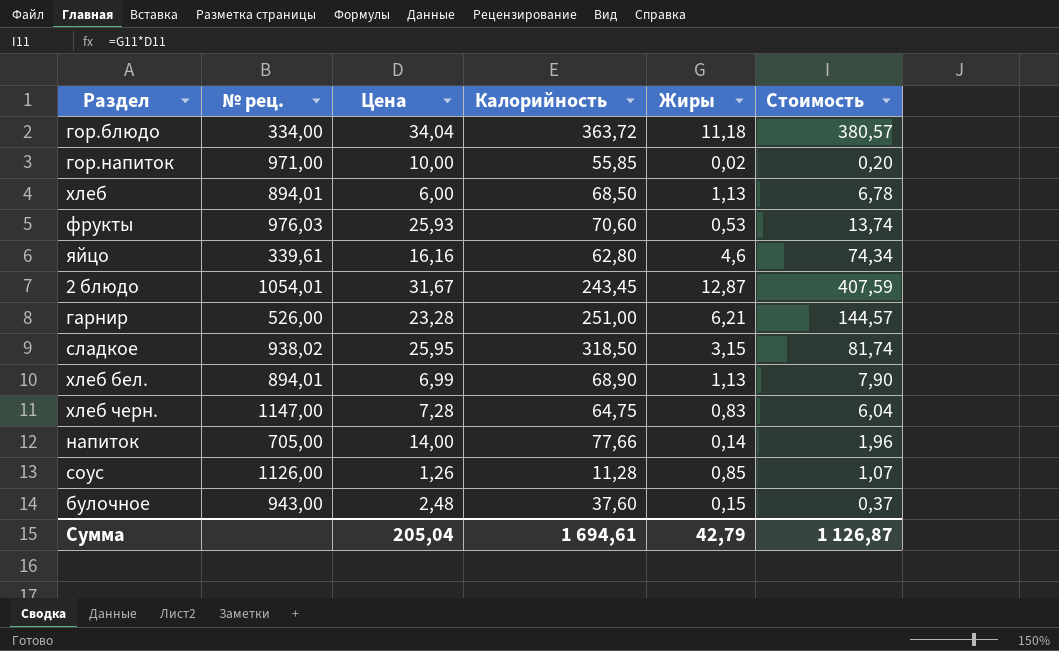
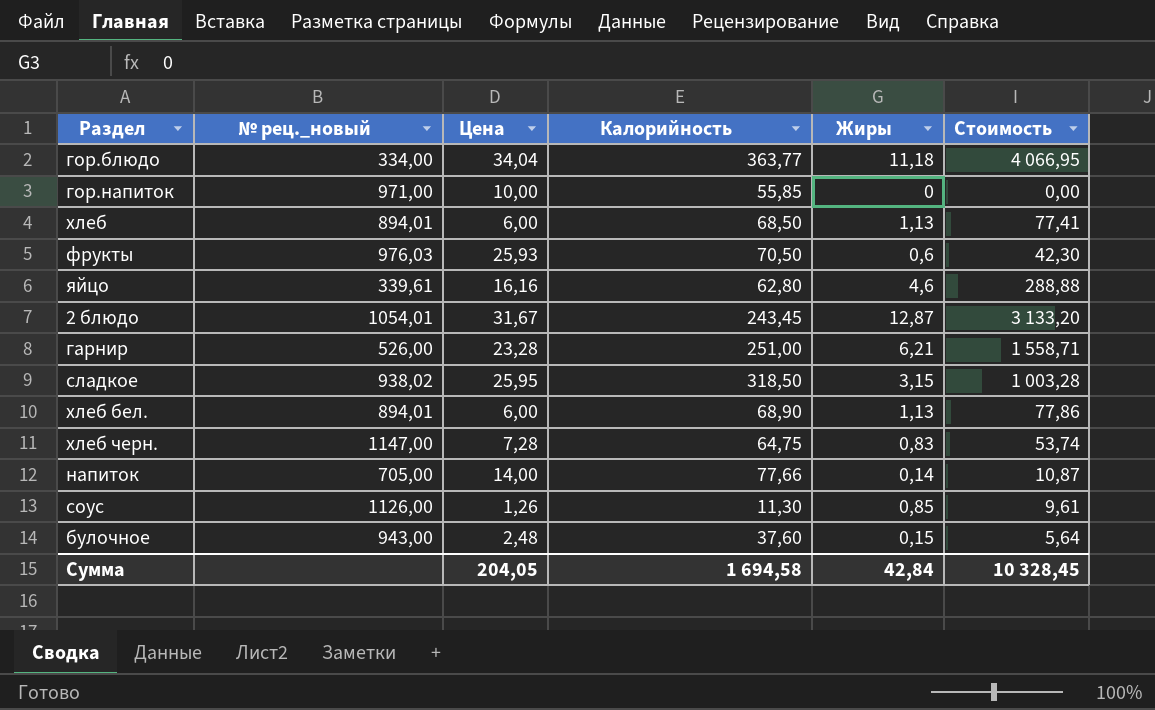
column name: № рец. -> № рец._новый
column Стоимость | formula: [Цена] * [Жиры] -> [Калорийность] * [Жиры]
гор.блюдо | Калорийность: 363,72 -> 363,77
гор.напиток | Жиры: 0,02 -> 0
фрукты | Калорийность: 70,60 -> 70,50
фрукты | Жиры: 0,53 -> 0,6
хлеб бел. | Цена: 6,99 -> 6,00
соус | Калорийность: 11,28 -> 11,30
Сумма | Цена: 205,04 -> 204,05
Сумма | Калорийность: 1 694,61 -> 1 694,58
Сумма | Жиры: 42,79 -> 42,84
Сумма | Стоимость: 1 126,87 -> 10 328,45

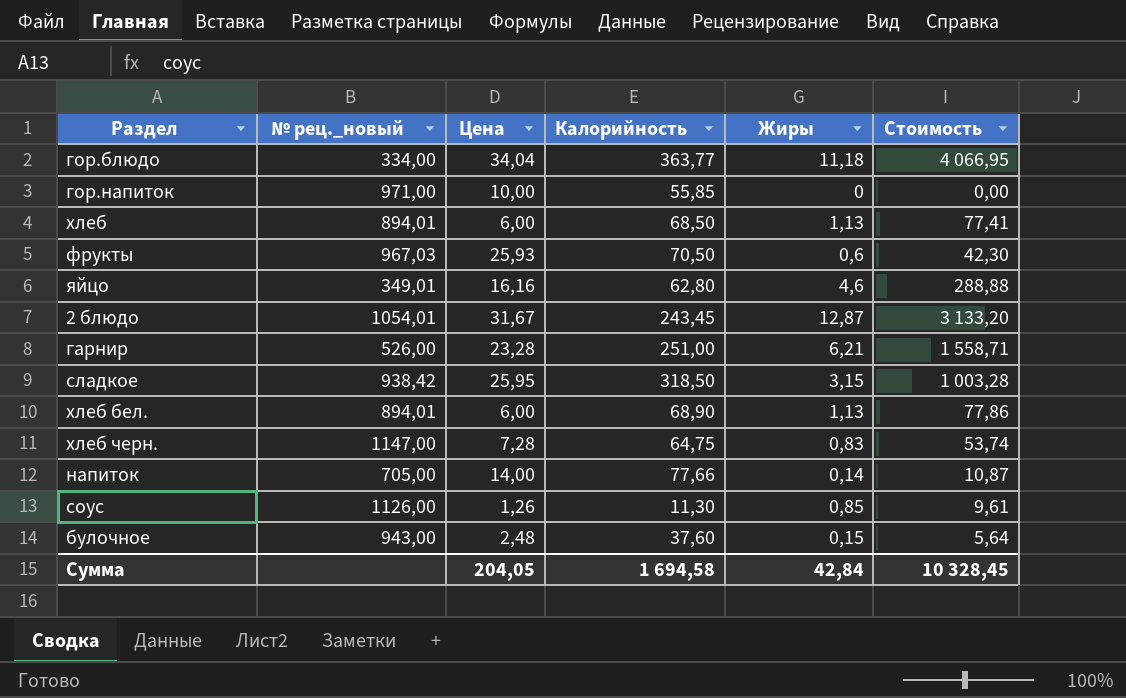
фрукты | № рец._новый: 976,03 -> 967,03
яйцо | № рец._новый: 339,61 -> 349,01
сладкое | № рец._новый: 938,02 -> 938,42

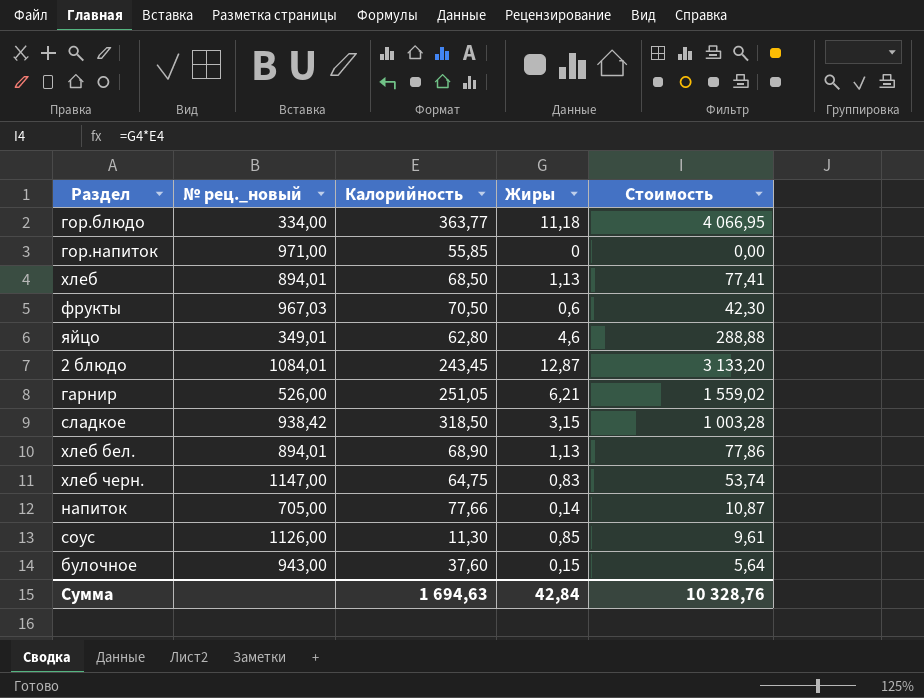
column Цена | position: 3 -> none
2 блюдо | № рец._новый: 1054,01 -> 1084,01
гарнир | Калорийность: 251,00 -> 251,05
гарнир | Стоимость: 1 558,71 -> 1 559,02
Сумма | Калорийность: 1 694,58 -> 1 694,63
Сумма | Стоимость: 10 328,45 -> 10 328,76

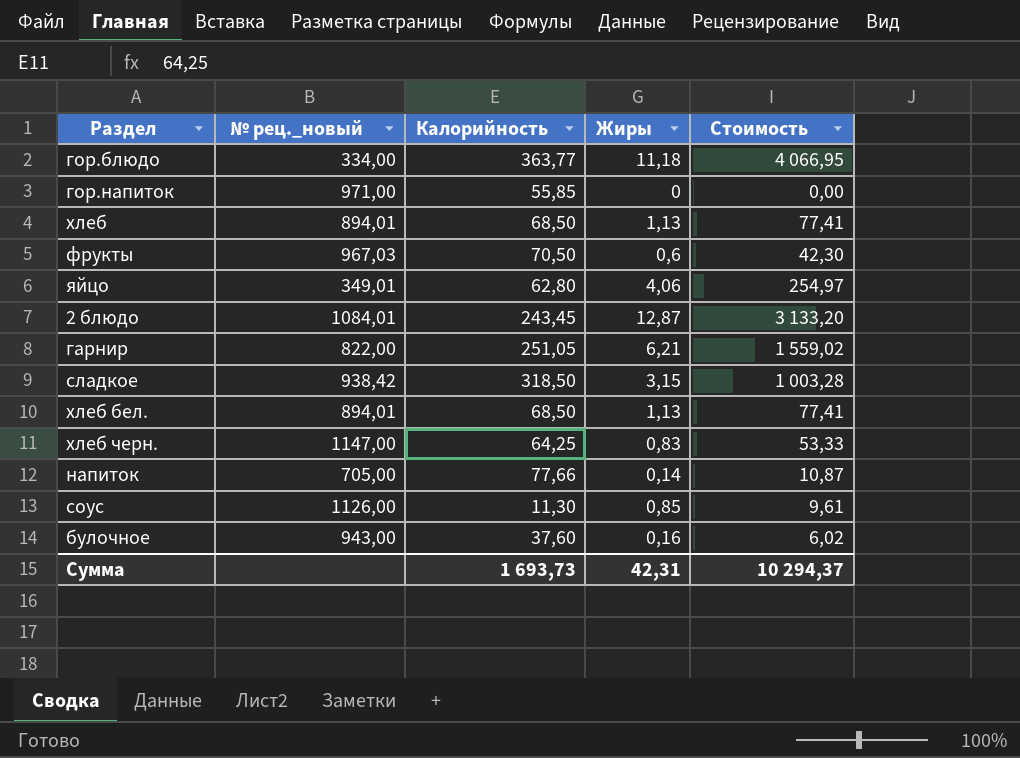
яйцо | Жиры: 4,6 -> 4,06
яйцо | Стоимость: 288,88 -> 254,97
гарнир | № рец._новый: 526,00 -> 822,00
хлеб бел. | Калорийность: 68,90 -> 68,50
хлеб бел. | Стоимость: 77,86 -> 77,41
хлеб черн. | Калорийность: 64,75 -> 64,25
хлеб черн. | Стоимость: 53,74 -> 53,33
булочное | Жиры: 0,15 -> 0,16
булочное | Стоимость: 5,64 -> 6,02
Сумма | Калорийность: 1 694,63 -> 1 693,73
Сумма | Жиры: 42,84 -> 42,31
Сумма | Стоимость: 10 328,76 -> 10 294,37

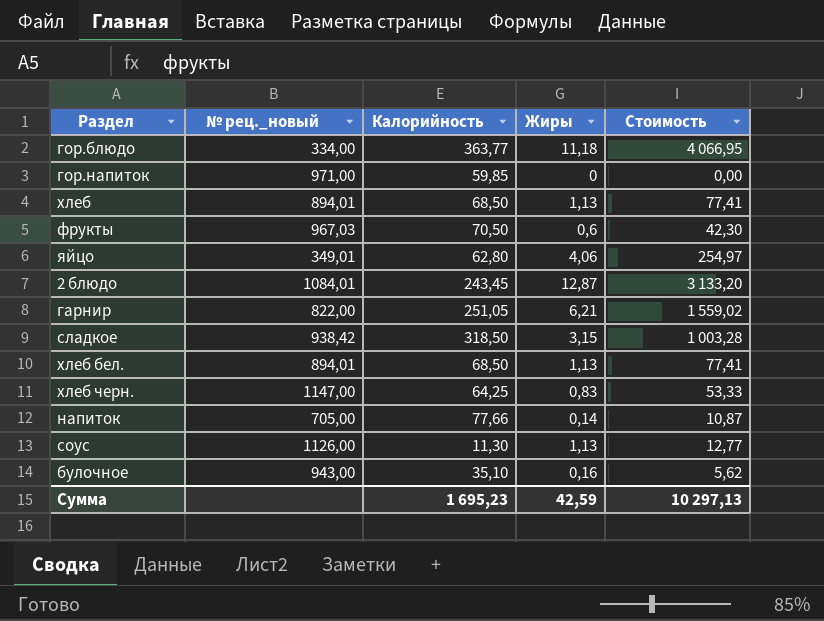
гор.напиток | Калорийность: 55,85 -> 59,85
соус | Жиры: 0,85 -> 1,13
соус | Стоимость: 9,61 -> 12,77
булочное | Калорийность: 37,60 -> 35,10
булочное | Стоимость: 6,02 -> 5,62
Сумма | Калорийность: 1 693,73 -> 1 695,23
Сумма | Жиры: 42,31 -> 42,59
Сумма | Стоимость: 10 294,37 -> 10 297,13

